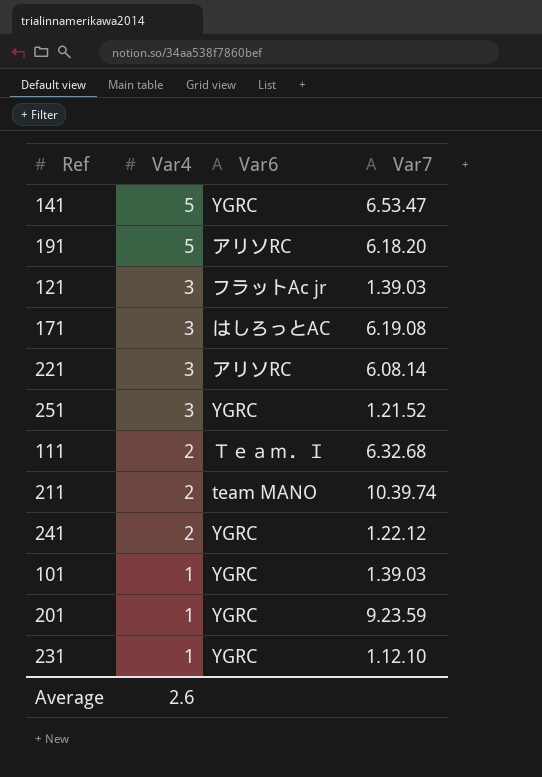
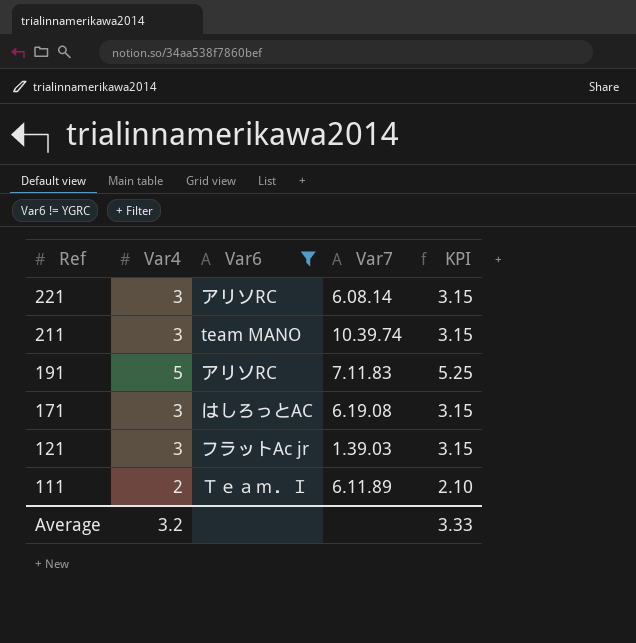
filter: none -> Var6 != YGRC
row order: Var4 descending -> Ref descending
column KPI | formula: none -> [Var4] * 1.05
211 | Var4: 2 -> 3
191 | Var7: 6.18.20 -> 7.11.83
111 | Var7: 6.32.68 -> 6.11.89
Average | Var4: 2.6 -> 3.2

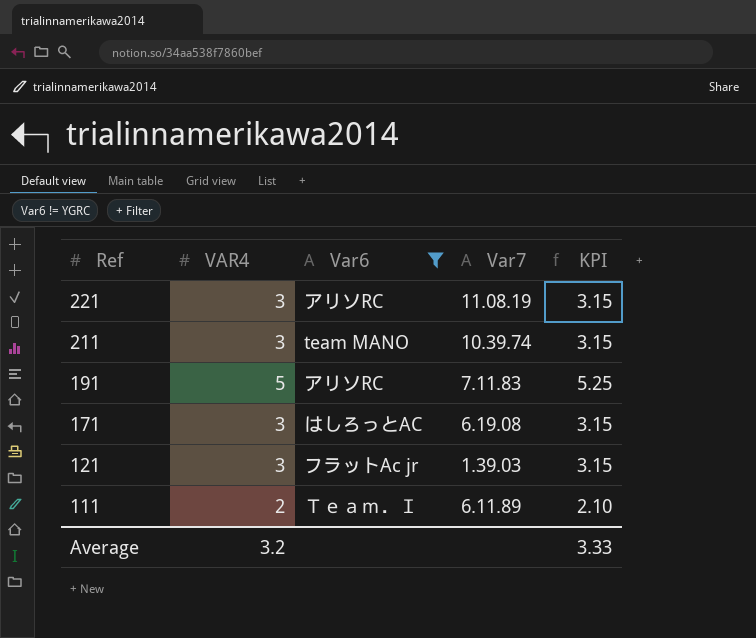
column name: Var4 -> VAR4
221 | Var7: 6.08.14 -> 11.08.19

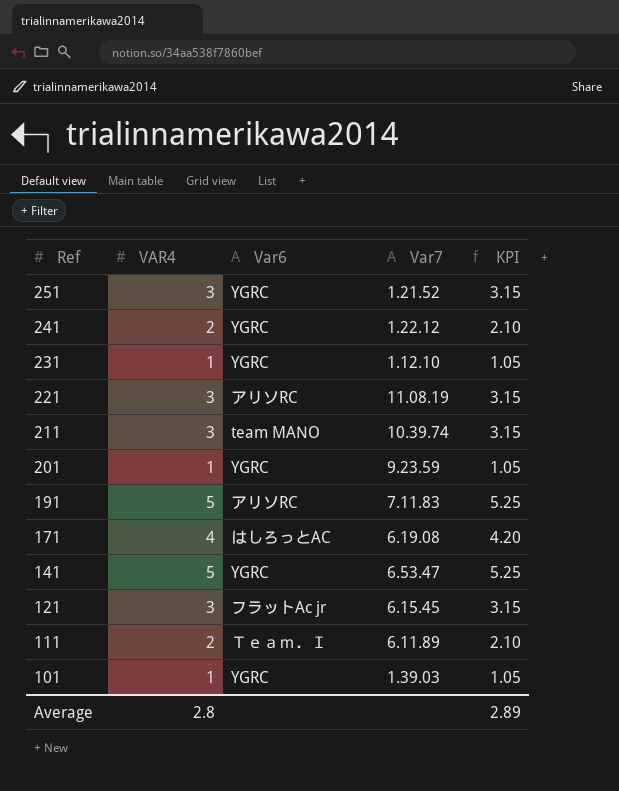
filter: Var6 != YGRC -> none
171 | VAR4: 3 -> 4
171 | KPI: 3.15 -> 4.20
121 | Var7: 1.39.03 -> 6.15.45
Average | VAR4: 3.2 -> 2.8
Average | KPI: 3.33 -> 2.89

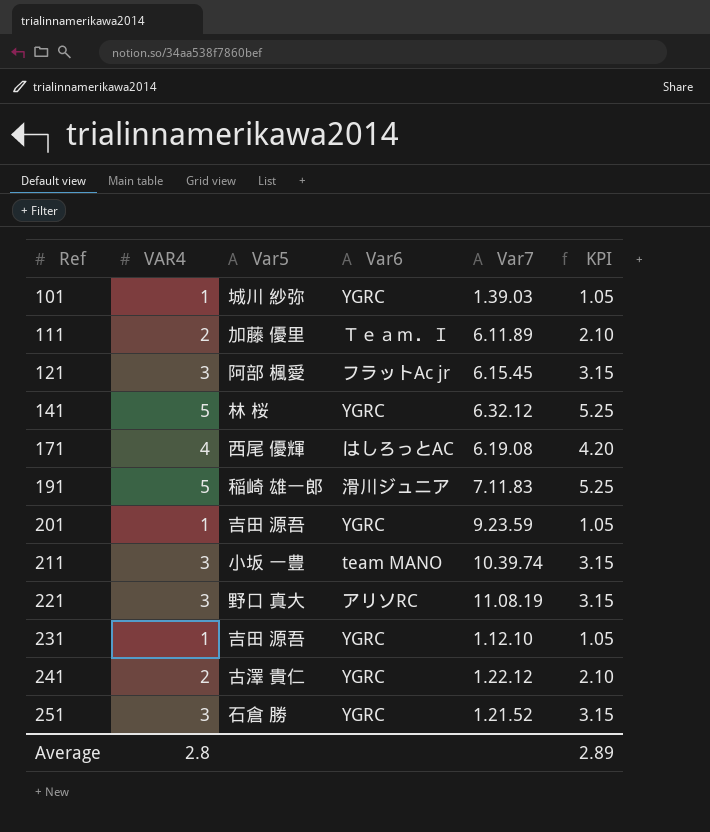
row order: Ref descending -> Ref ascending
column Var5 | position: none -> 3
141 | Var7: 6.53.47 -> 6.32.12
191 | Var6: アリソRC -> 滑川ジュニア

